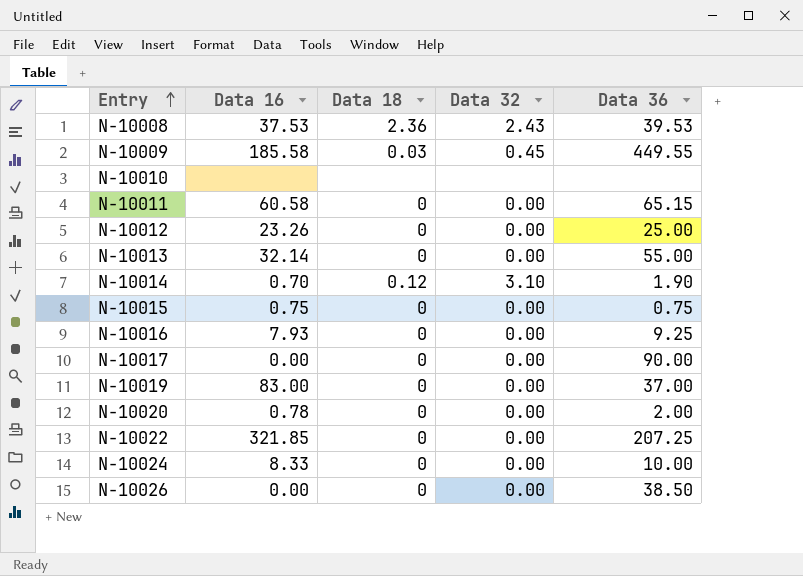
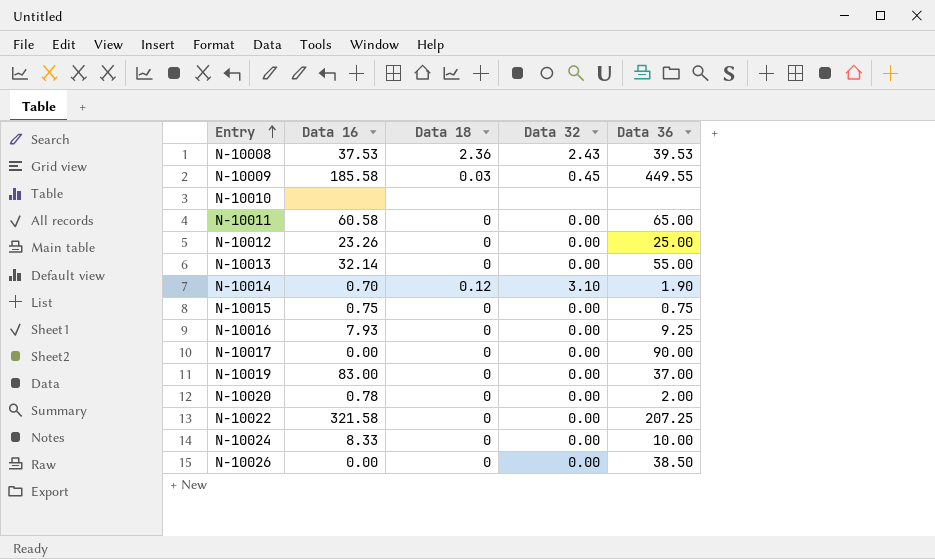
N-10011 | Data 36: 65.15 -> 65.00
N-10022 | Data 16: 321.85 -> 321.58

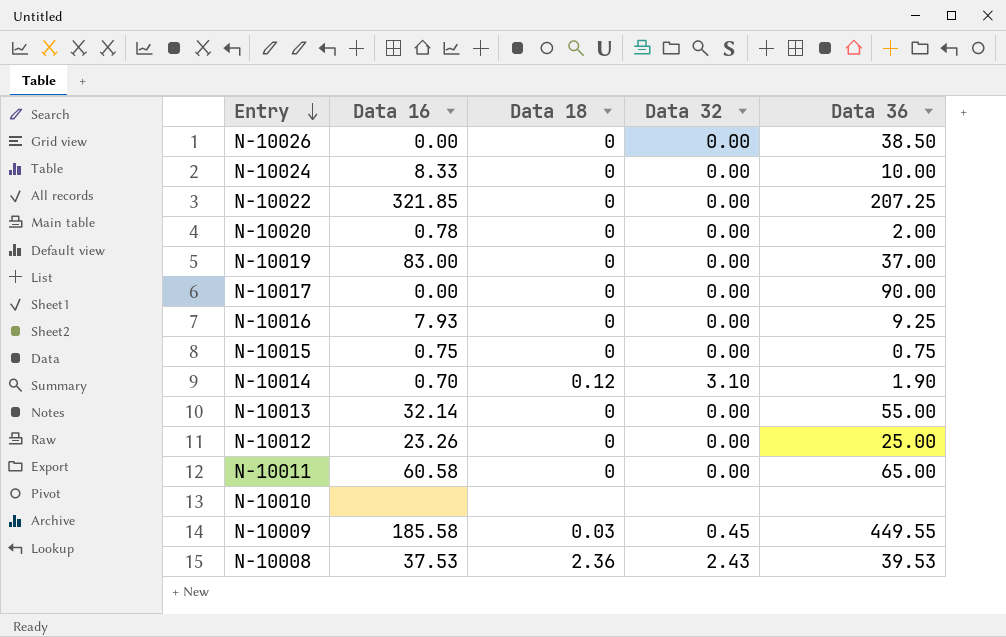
row order: Entry ascending -> Entry descending
N-10022 | Data 16: 321.58 -> 321.85

